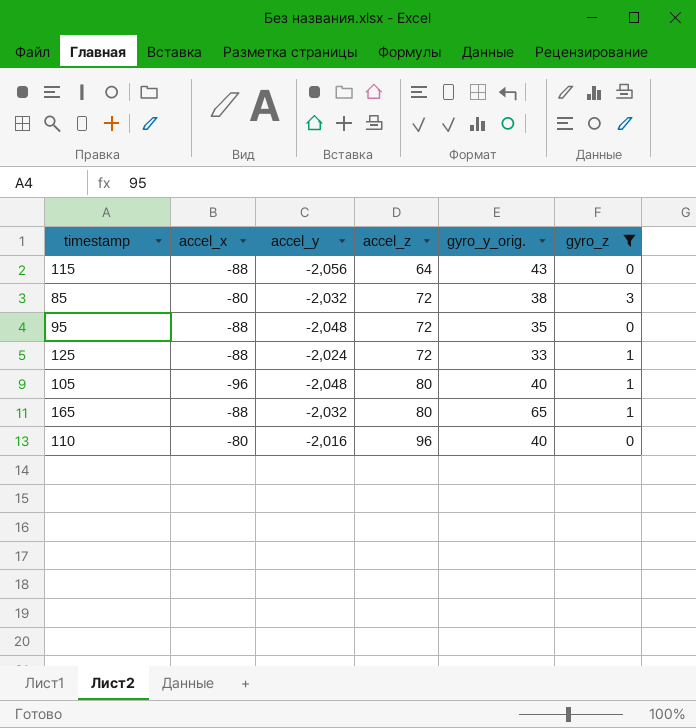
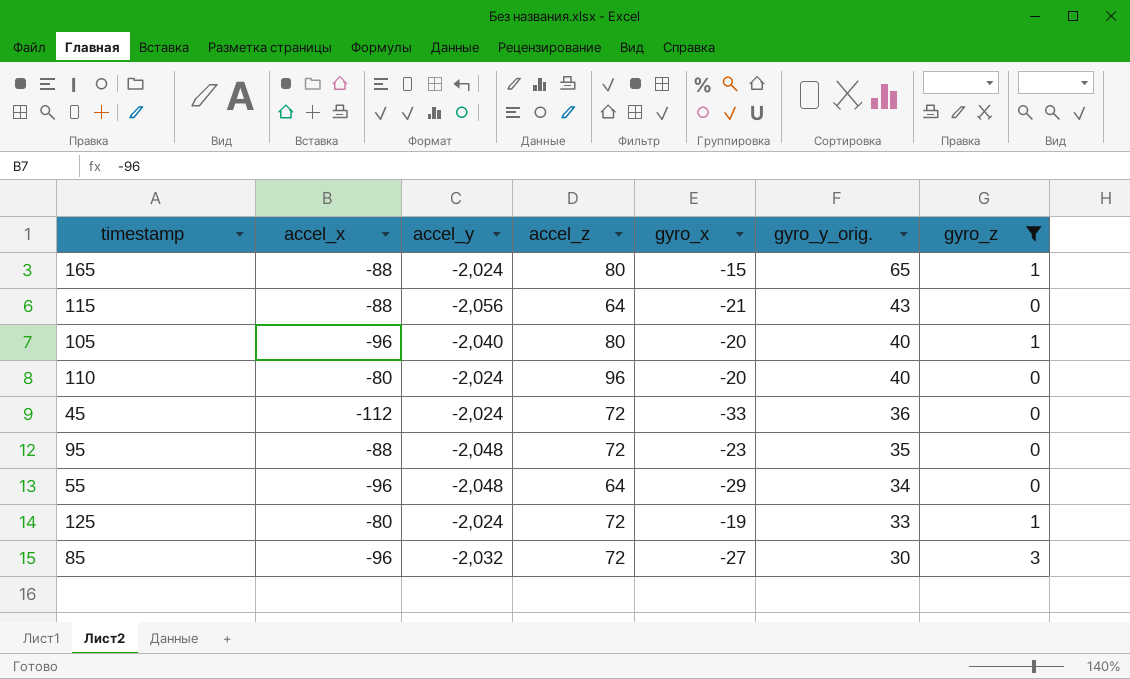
row order: accel_z ascending -> gyro_y_orig. descending
column gyro_x | position: none -> 5
165 | accel_y: -2,032 -> -2,024
105 | accel_y: -2,048 -> -2,040
110 | accel_y: -2,016 -> -2,024
row 45: none -> -112 | -2,024 | 72 | -33 | 36 | 0
row 55: none -> -96 | -2,048 | 64 | -29 | 34 | 0
125 | accel_x: -88 -> -80
85 | accel_x: -80 -> -96
85 | gyro_y_orig.: 38 -> 30

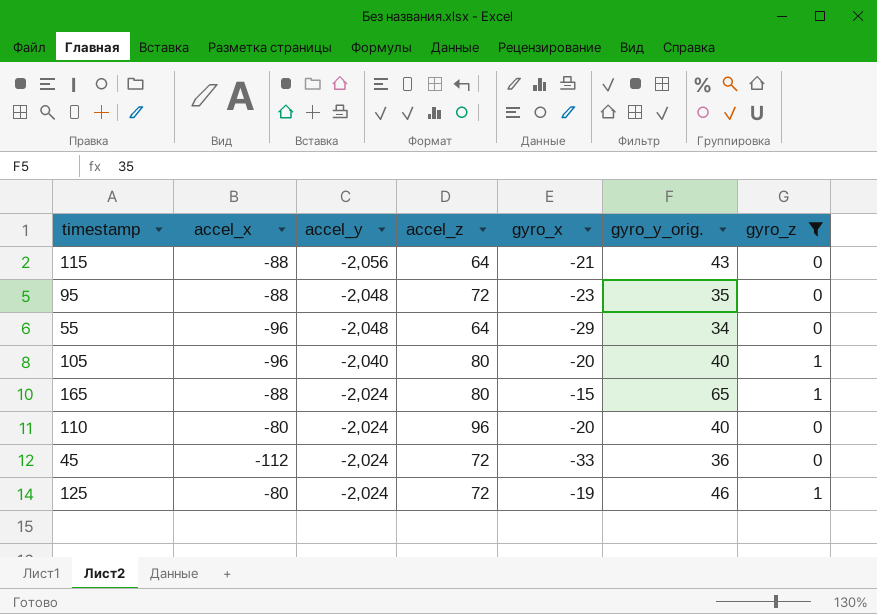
row order: gyro_y_orig. descending -> accel_y ascending
row 85: -96 | -2,032 | 72 | -27 | 30 | 3 -> none
125 | gyro_y_orig.: 33 -> 46

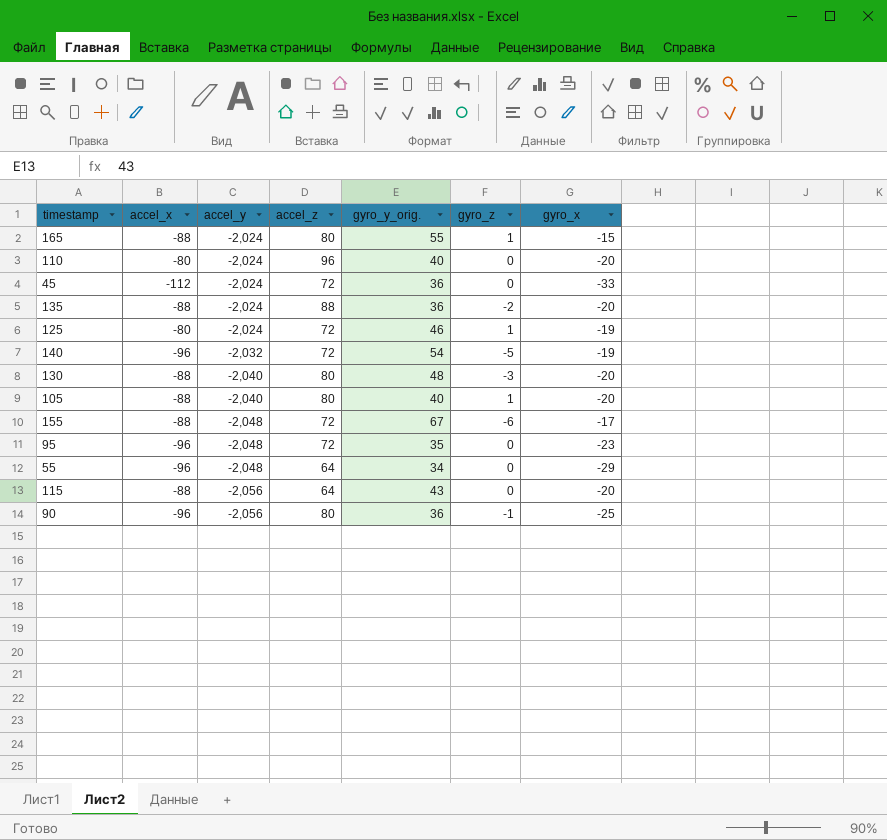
filter: gyro_z >= 0 -> none
row order: accel_y ascending -> accel_y descending
column gyro_x | position: 5 -> 7
165 | gyro_y_orig.: 65 -> 55
105 | accel_x: -96 -> -88
95 | accel_x: -88 -> -96
115 | gyro_x: -21 -> -20

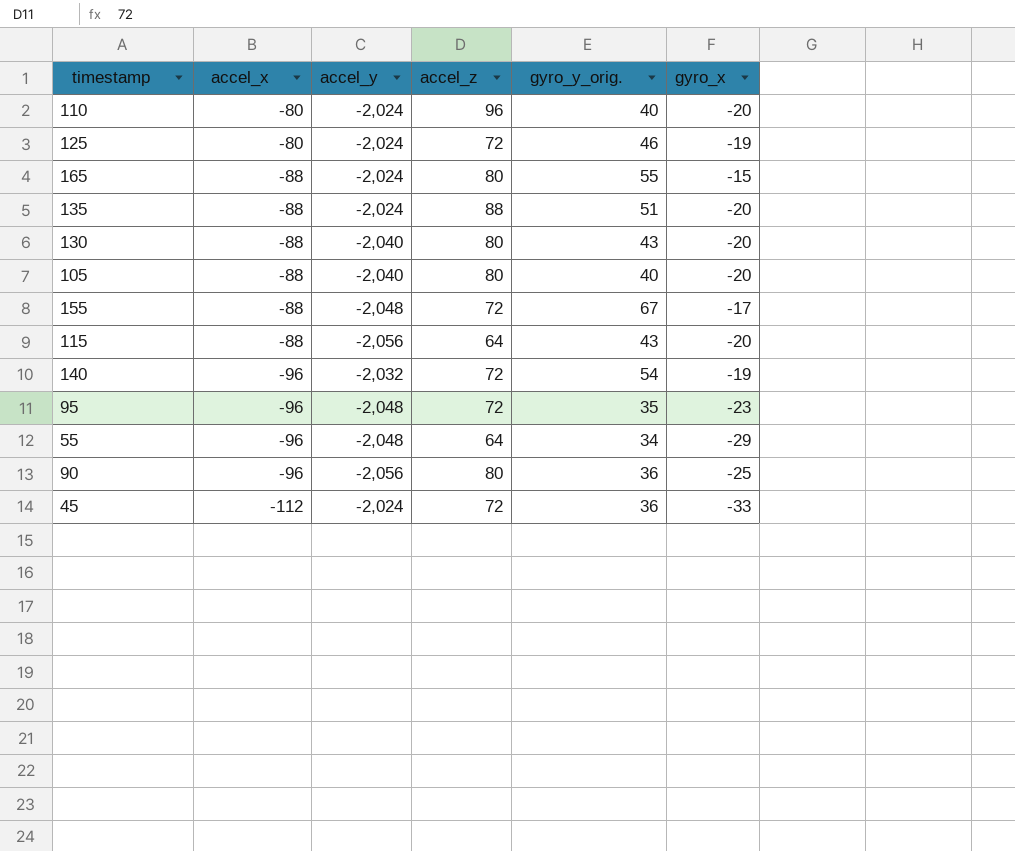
row order: accel_y descending -> accel_x descending
column gyro_z | position: 6 -> none
135 | gyro_y_orig.: 36 -> 51
130 | gyro_y_orig.: 48 -> 43

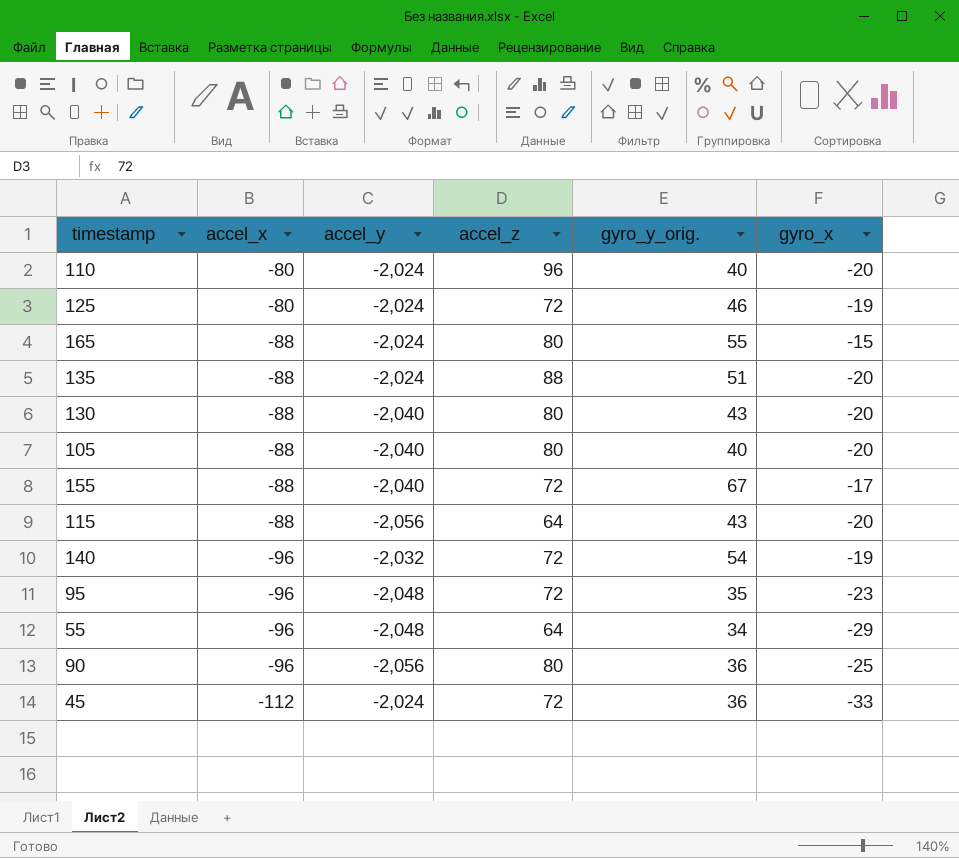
155 | accel_y: -2,048 -> -2,040

